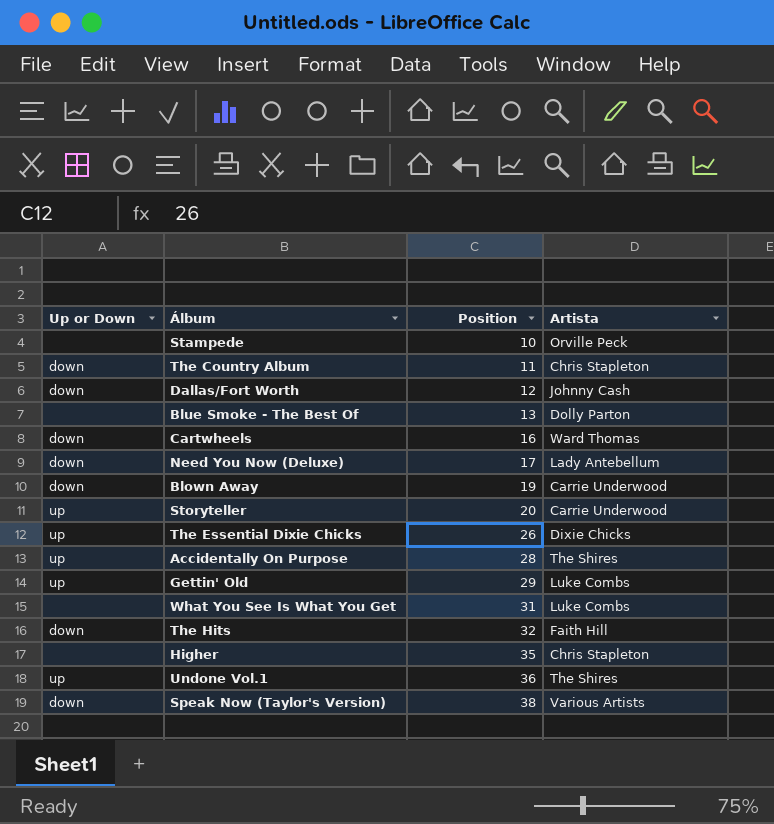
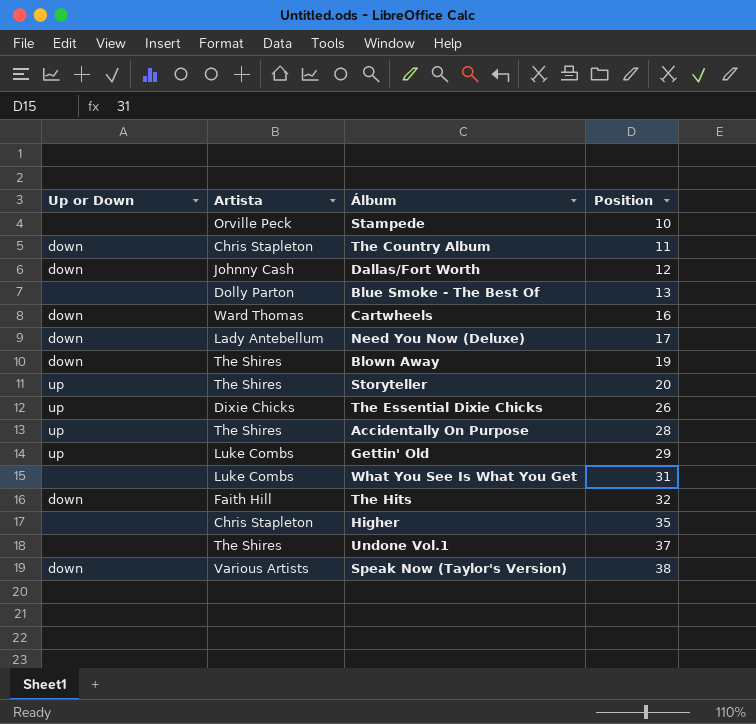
column Artista | position: 4 -> 2
Blown Away | Artista: Carrie Underwood -> The Shires
Storyteller | Artista: Carrie Underwood -> The Shires
Undone Vol.1 | Up or Down: up -> none
Undone Vol.1 | Position: 36 -> 37

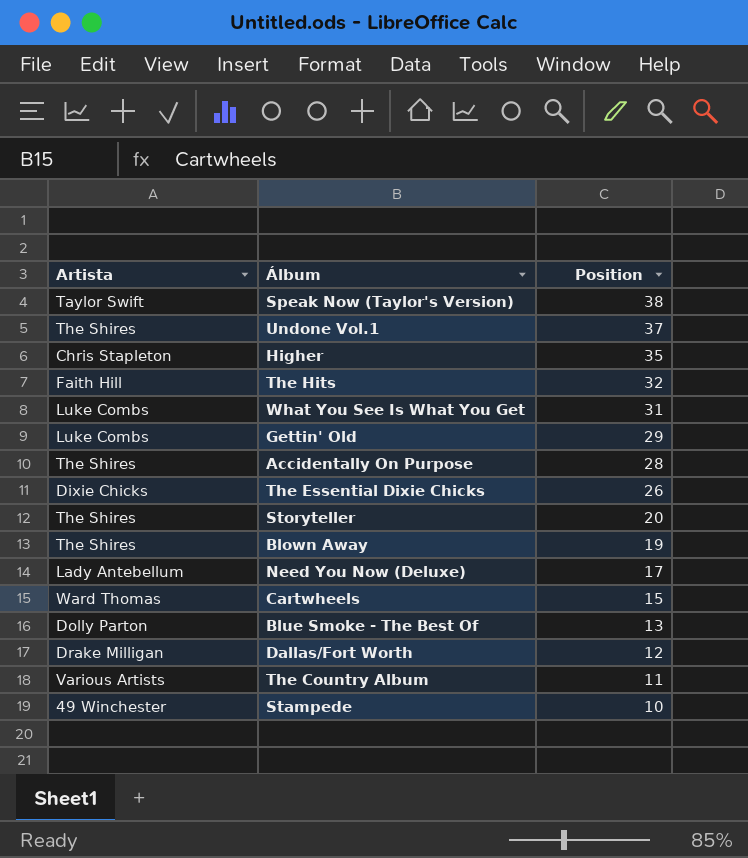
row order: Position ascending -> Position descending
column Up or Down | position: 1 -> none
Speak Now (Taylor's Version) | Artista: Various Artists -> Taylor Swift
Cartwheels | Position: 16 -> 15
Dallas/Fort Worth | Artista: Johnny Cash -> Drake Milligan
The Country Album | Artista: Chris Stapleton -> Various Artists
Stampede | Artista: Orville Peck -> 49 Winchester

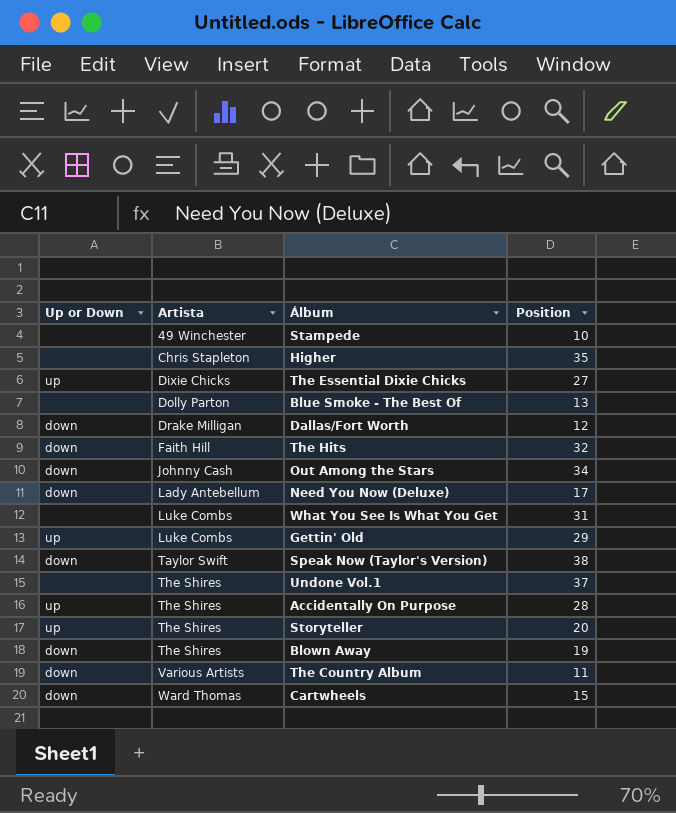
row order: Position descending -> Artista ascending
column Up or Down | position: none -> 1
The Essential Dixie Chicks | Position: 26 -> 27
row Out Among the Stars: none -> down | Johnny Cash | 34

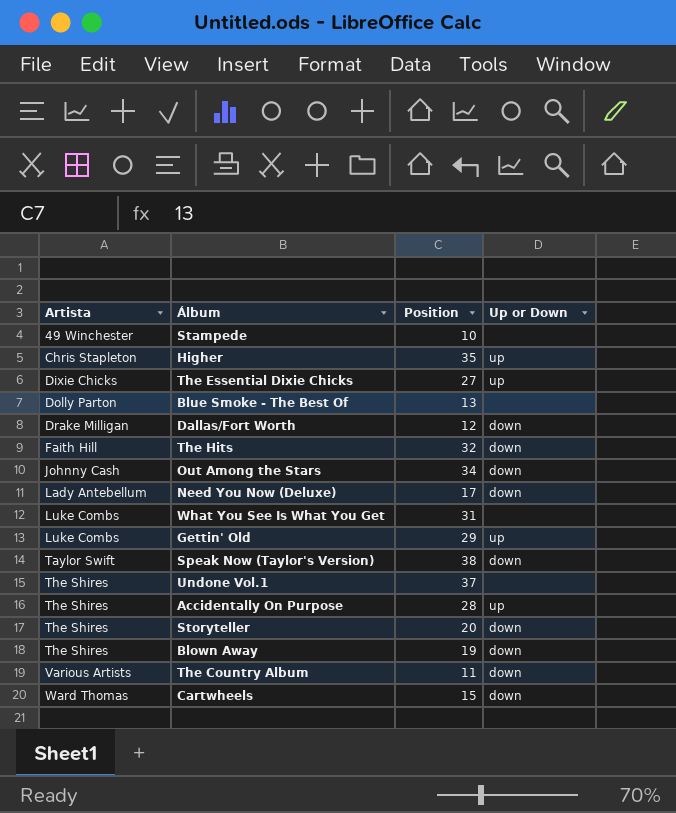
column Up or Down | position: 1 -> 4
Higher | Up or Down: none -> up
Storyteller | Up or Down: up -> down

